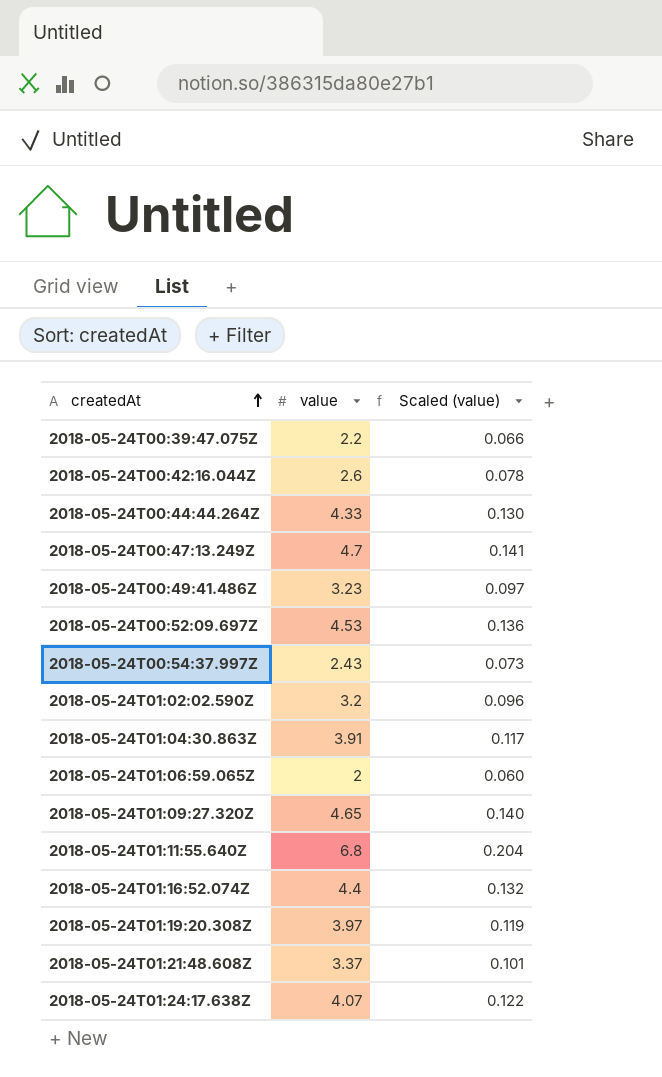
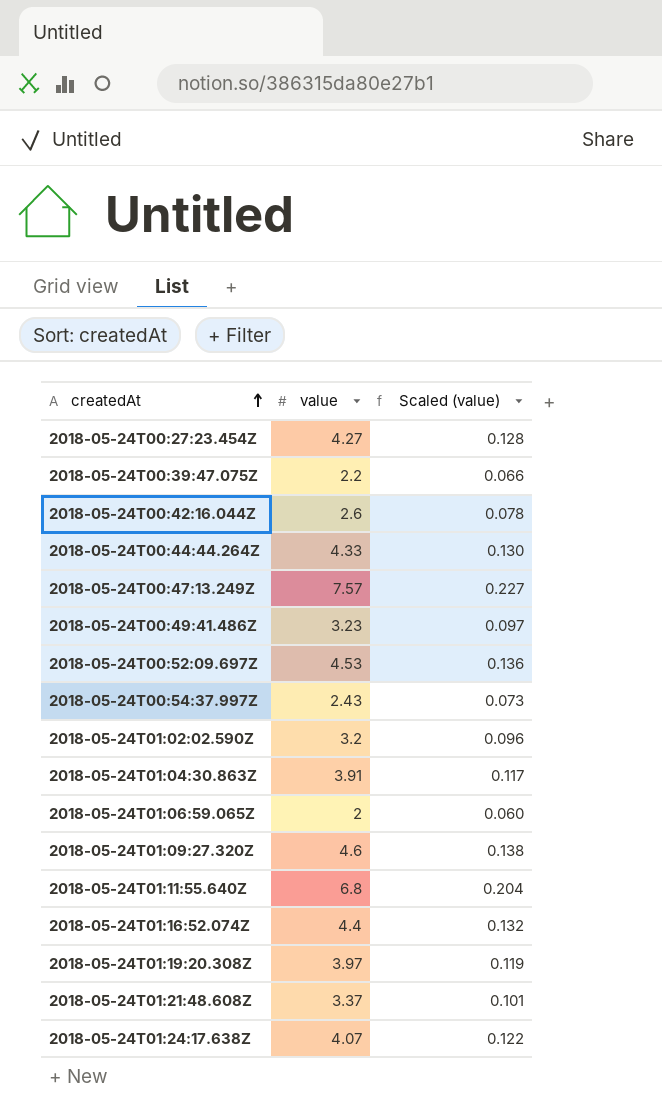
row 2018-05-24T00:27:23.454Z: none -> 4.27 | 0.128
2018-05-24T00:47:13.249Z | value: 4.7 -> 7.57
2018-05-24T00:47:13.249Z | Scaled (value): 0.141 -> 0.227
2018-05-24T01:09:27.320Z | value: 4.65 -> 4.6
2018-05-24T01:09:27.320Z | Scaled (value): 0.140 -> 0.138

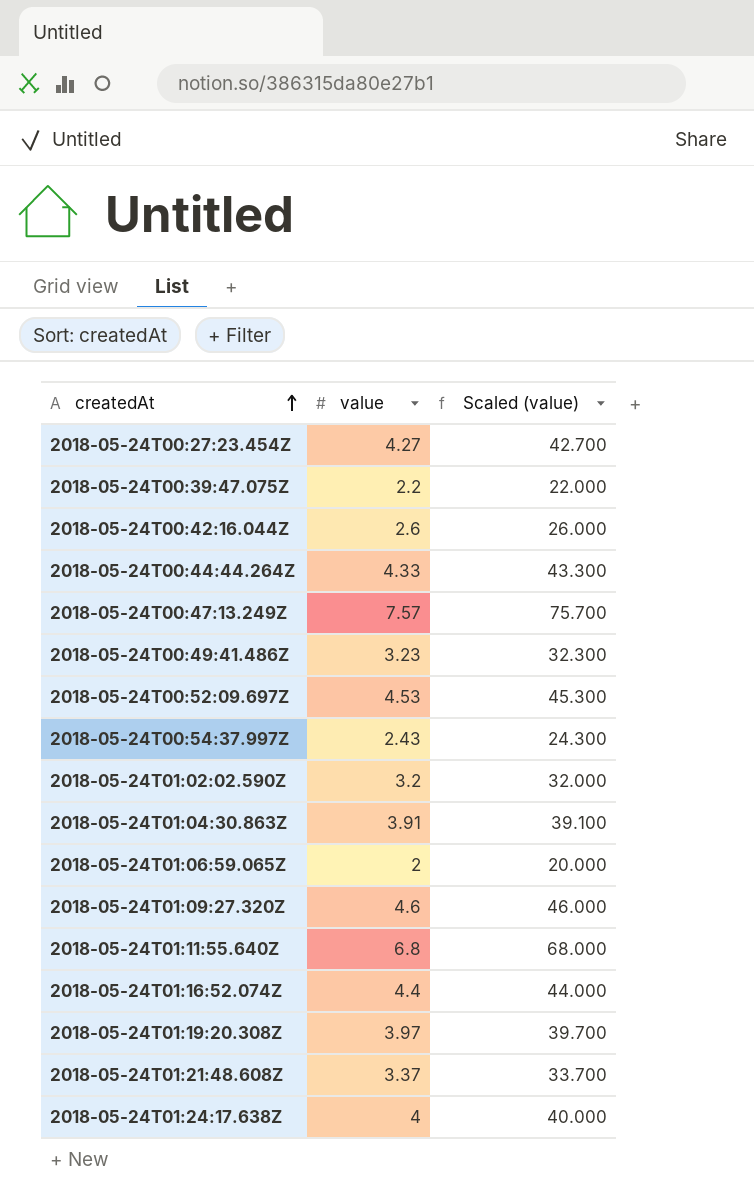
column Scaled (value) | formula: [value] * 0.03 -> [value] * 10
2018-05-24T01:24:17.638Z | value: 4.07 -> 4

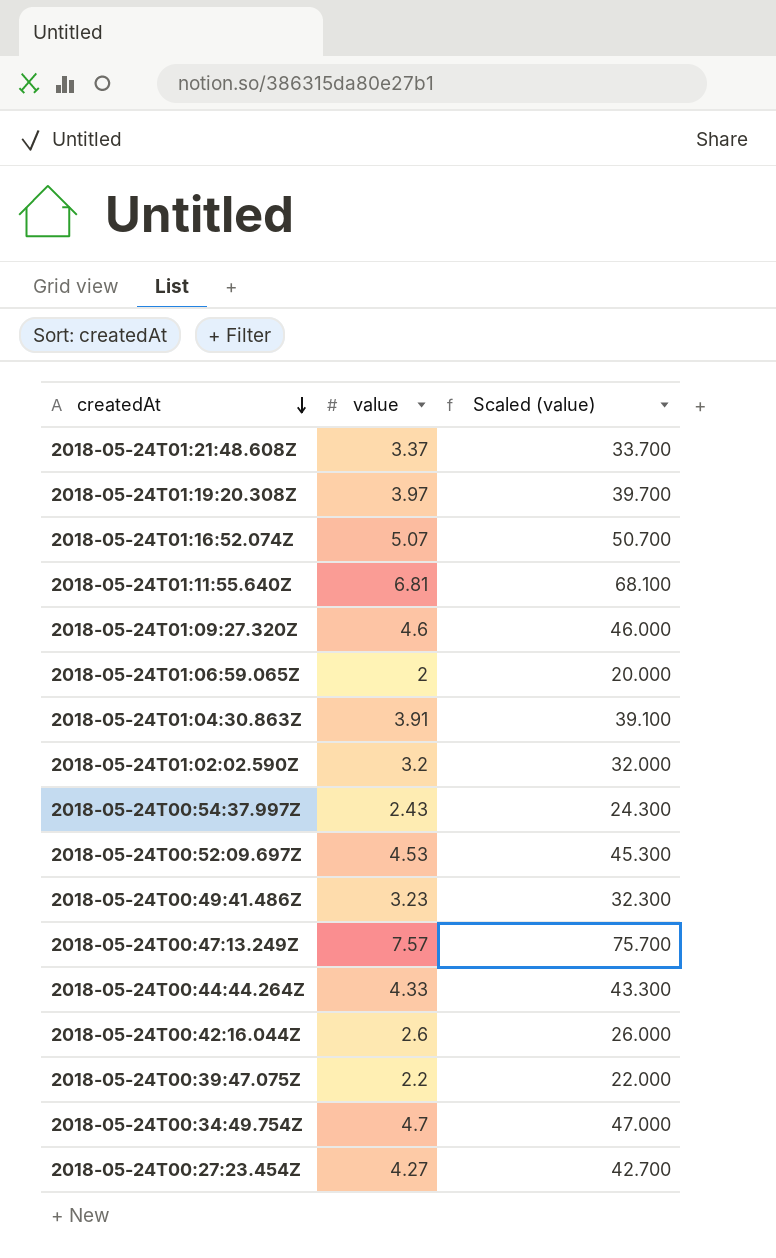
row order: createdAt ascending -> createdAt descending
row 2018-05-24T01:24:17.638Z: 4 | 40.000 -> none
2018-05-24T01:16:52.074Z | value: 4.4 -> 5.07
2018-05-24T01:16:52.074Z | Scaled (value): 44.000 -> 50.700
2018-05-24T01:11:55.640Z | value: 6.8 -> 6.81
2018-05-24T01:11:55.640Z | Scaled (value): 68.000 -> 68.100
row 2018-05-24T00:34:49.754Z: none -> 4.7 | 47.000

